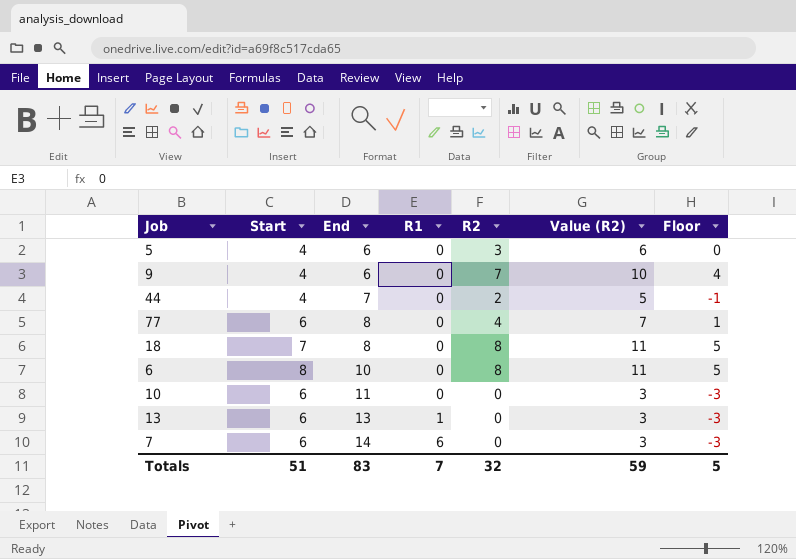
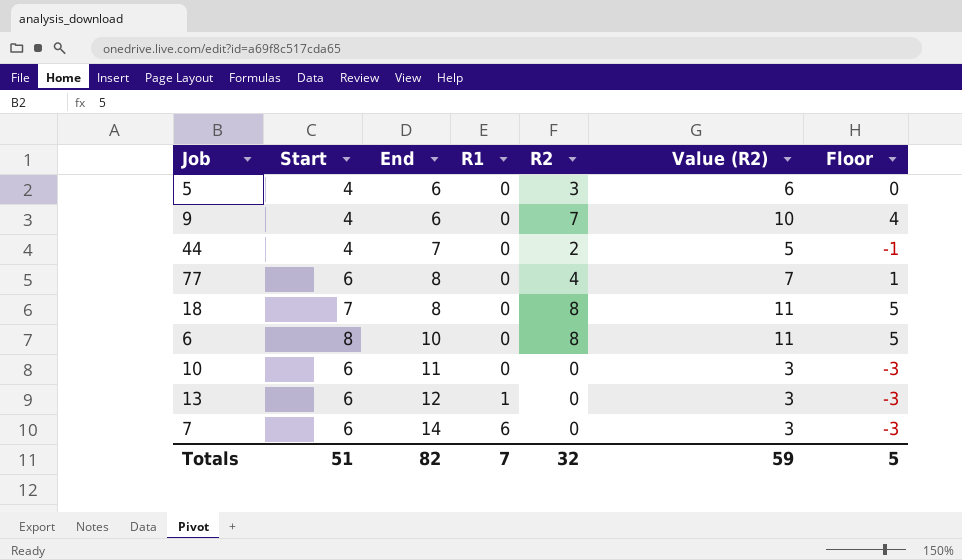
13 | End: 13 -> 12
Totals | End: 83 -> 82

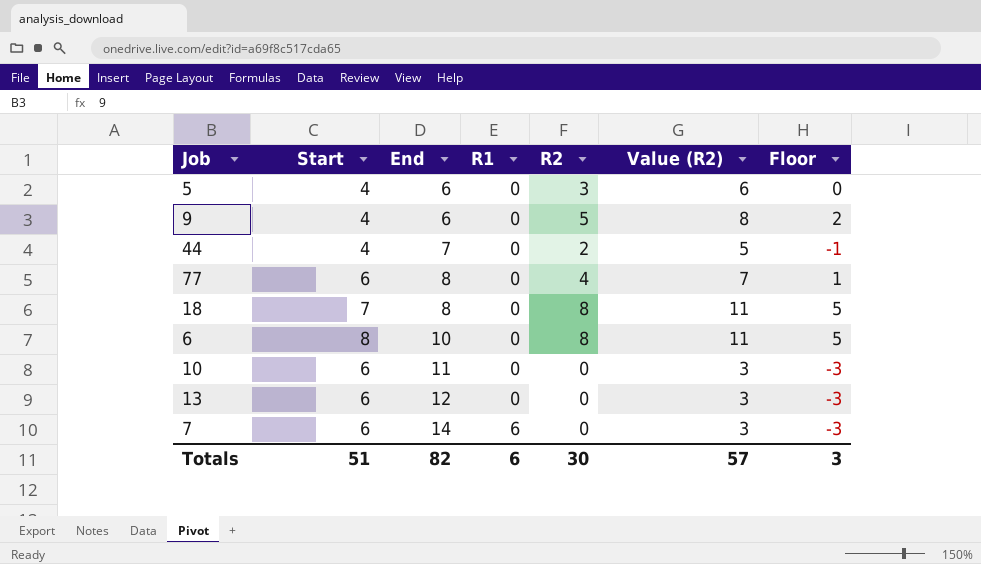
9 | R2: 7 -> 5
9 | Value (R2): 10 -> 8
9 | Floor: 4 -> 2
13 | R1: 1 -> 0
Totals | R1: 7 -> 6
Totals | R2: 32 -> 30
Totals | Value (R2): 59 -> 57
Totals | Floor: 5 -> 3

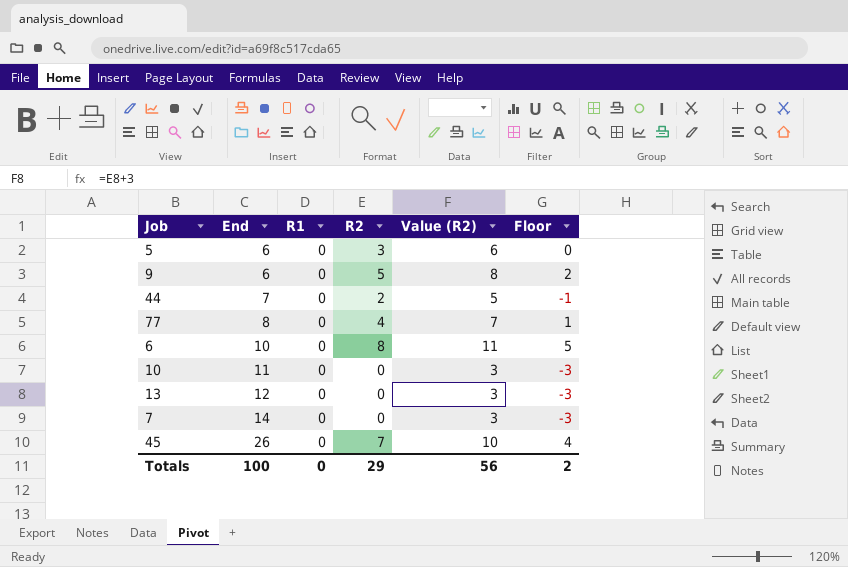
column Start | position: 2 -> none
row 18: 7 | 8 | 0 | 8 | 11 | 5 -> none
7 | R1: 6 -> 0
row 45: none -> 26 | 0 | 7 | 10 | 4
Totals | End: 82 -> 100
Totals | R1: 6 -> 0
Totals | R2: 30 -> 29
Totals | Value (R2): 57 -> 56
Totals | Floor: 3 -> 2

